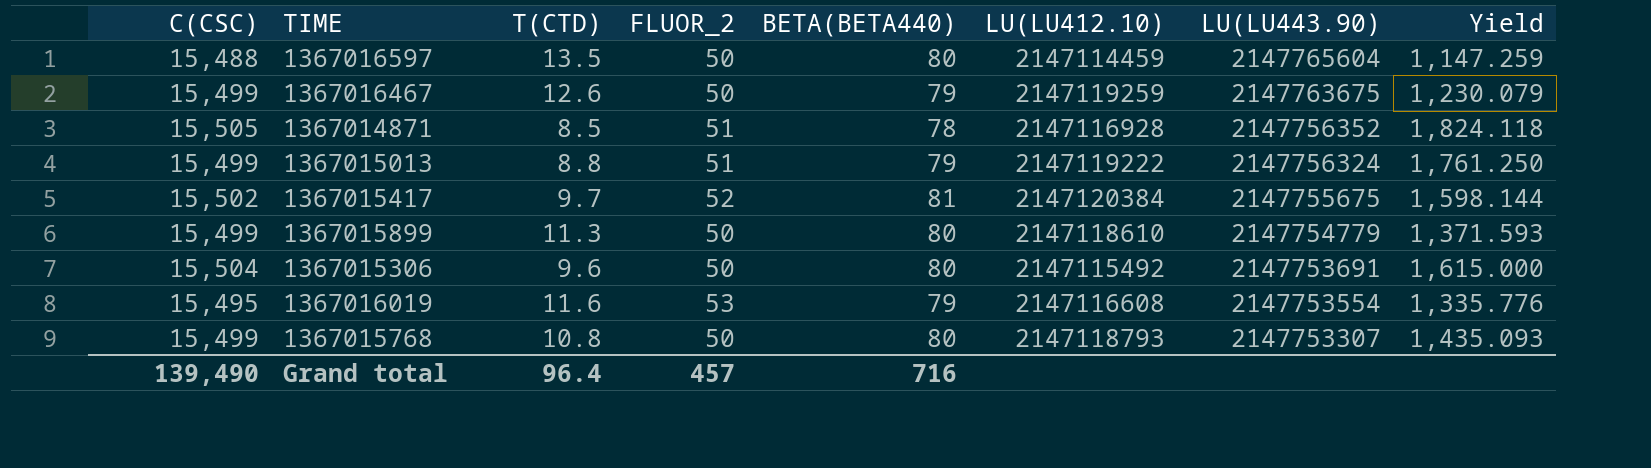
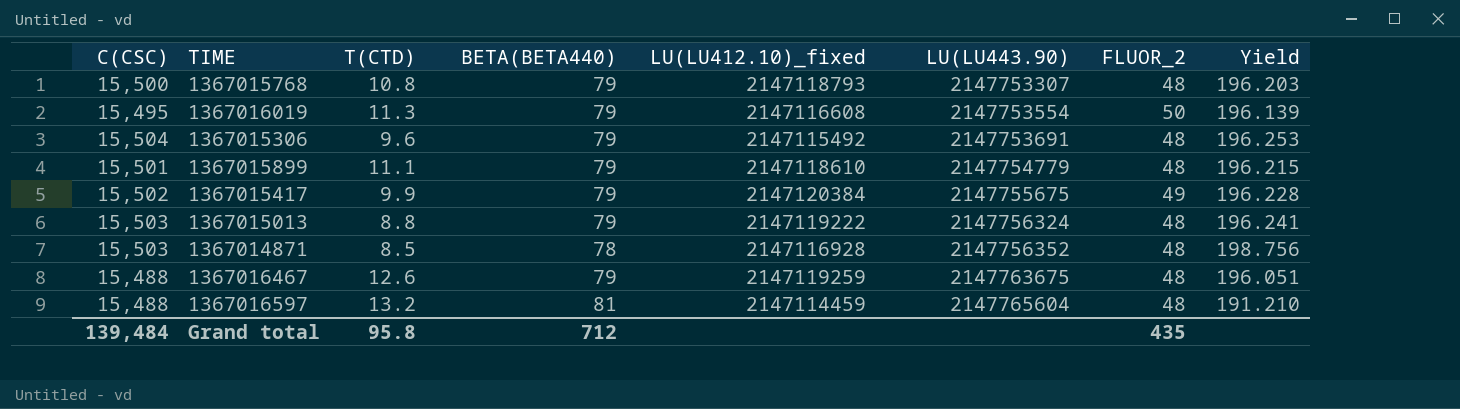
row order: LU(LU443.90) descending -> LU(LU443.90) ascending
column name: LU(LU412.10) -> LU(LU412.10)_fixed
column FLUOR_2 | position: 4 -> 7
column Yield | formula: [C(CSC)] / [T(CTD)] -> [C(CSC)] / [BETA(BETA440)]
1367015768 | C(CSC): 15,499 -> 15,500
1367015768 | BETA(BETA440): 80 -> 79
1367015768 | FLUOR_2: 50 -> 48
1367016019 | T(CTD): 11.6 -> 11.3
1367016019 | FLUOR_2: 53 -> 50
1367015306 | BETA(BETA440): 80 -> 79
1367015306 | FLUOR_2: 50 -> 48
1367015899 | C(CSC): 15,499 -> 15,501
1367015899 | T(CTD): 11.3 -> 11.1
1367015899 | BETA(BETA440): 80 -> 79
1367015899 | FLUOR_2: 50 -> 48
1367015417 | T(CTD): 9.7 -> 9.9
1367015417 | BETA(BETA440): 81 -> 79
1367015417 | FLUOR_2: 52 -> 49
1367015013 | C(CSC): 15,499 -> 15,503
1367015013 | FLUOR_2: 51 -> 48
1367014871 | C(CSC): 15,505 -> 15,503
1367014871 | FLUOR_2: 51 -> 48
1367016467 | C(CSC): 15,499 -> 15,488
1367016467 | FLUOR_2: 50 -> 48
1367016597 | T(CTD): 13.5 -> 13.2
1367016597 | BETA(BETA440): 80 -> 81
1367016597 | FLUOR_2: 50 -> 48
Grand total | C(CSC): 139,490 -> 139,484
Grand total | T(CTD): 96.4 -> 95.8
Grand total | BETA(BETA440): 716 -> 712
Grand total | FLUOR_2: 457 -> 435

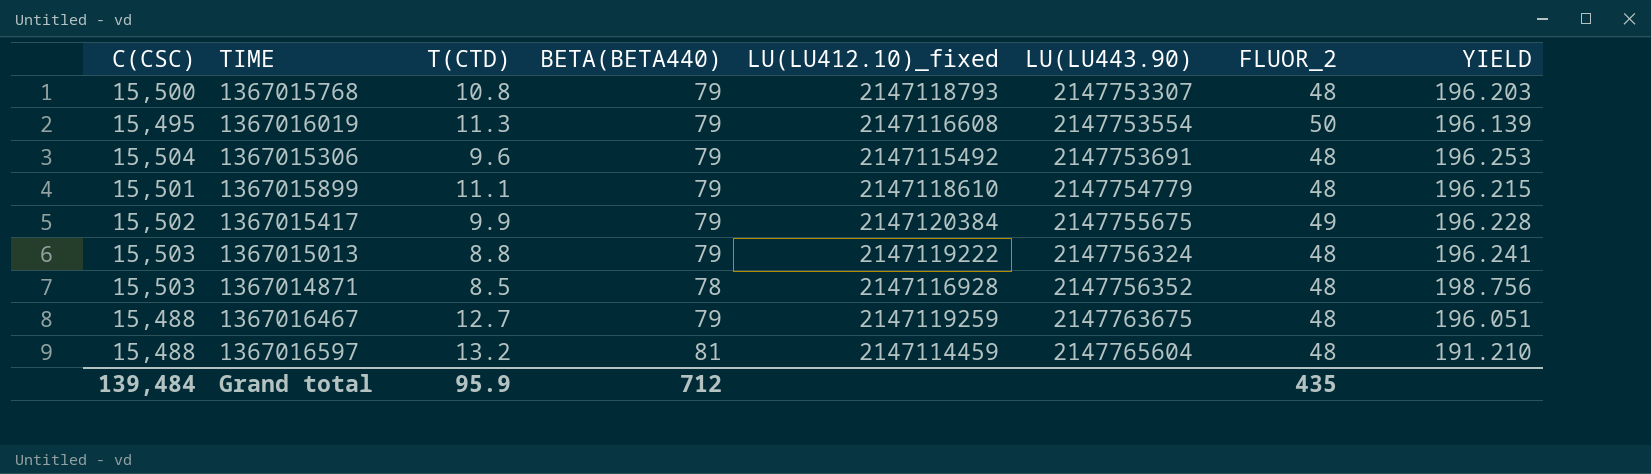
column name: Yield -> YIELD
1367016467 | T(CTD): 12.6 -> 12.7
Grand total | T(CTD): 95.8 -> 95.9

